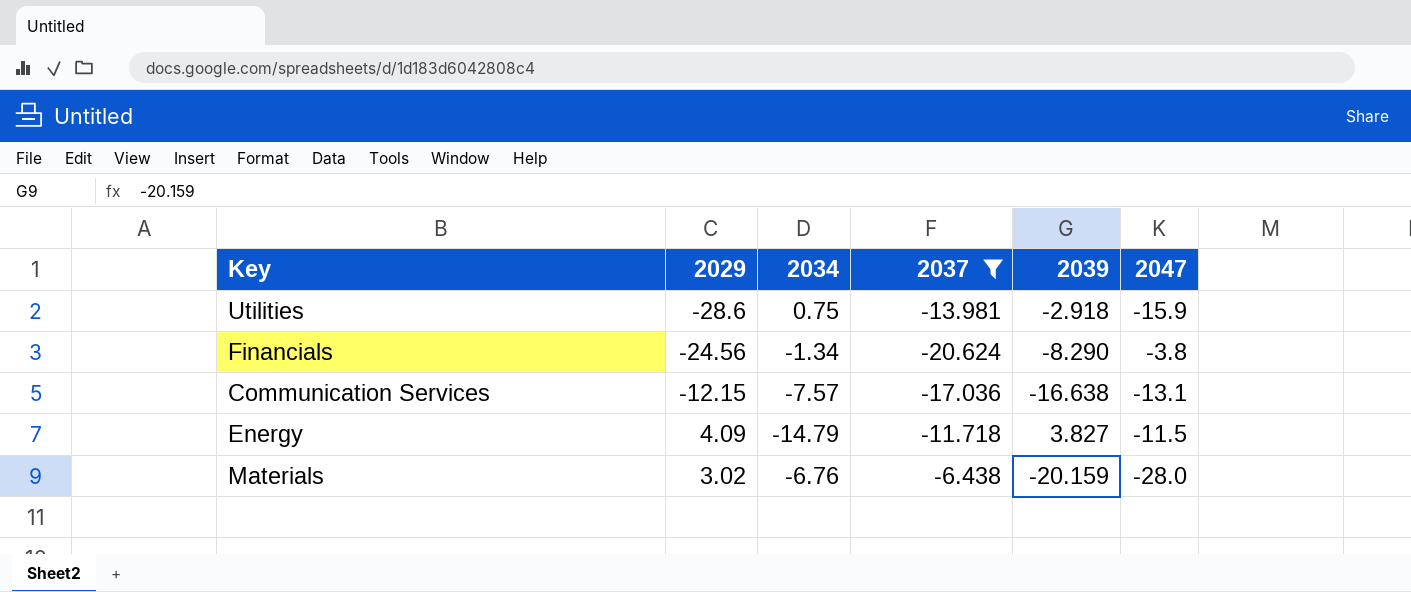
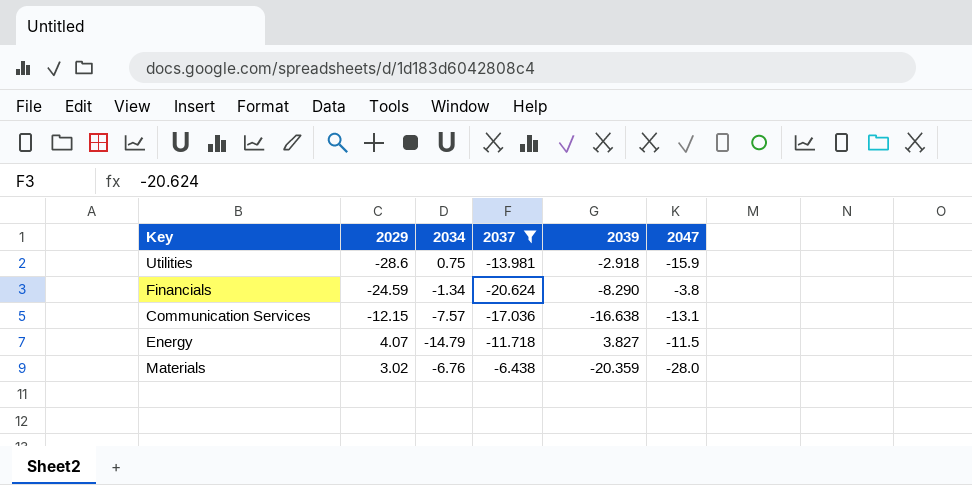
Financials | 2029: -24.56 -> -24.59
Energy | 2029: 4.09 -> 4.07
Materials | 2039: -20.159 -> -20.359

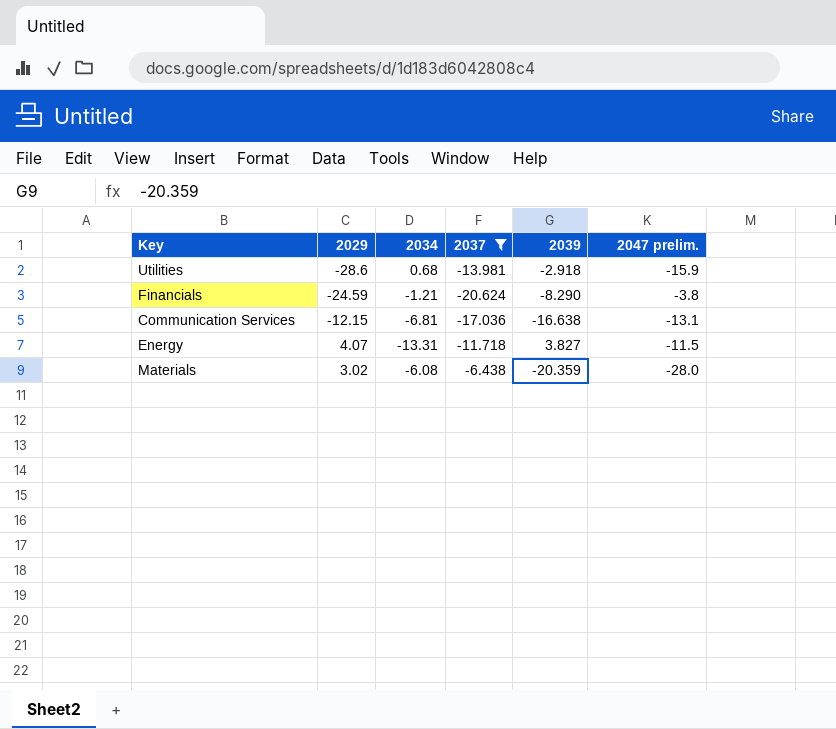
column name: 2047 -> 2047 prelim.
Utilities | 2034: 0.75 -> 0.68
Financials | 2034: -1.34 -> -1.21
Communication Services | 2034: -7.57 -> -6.81
Energy | 2034: -14.79 -> -13.31
Materials | 2034: -6.76 -> -6.08

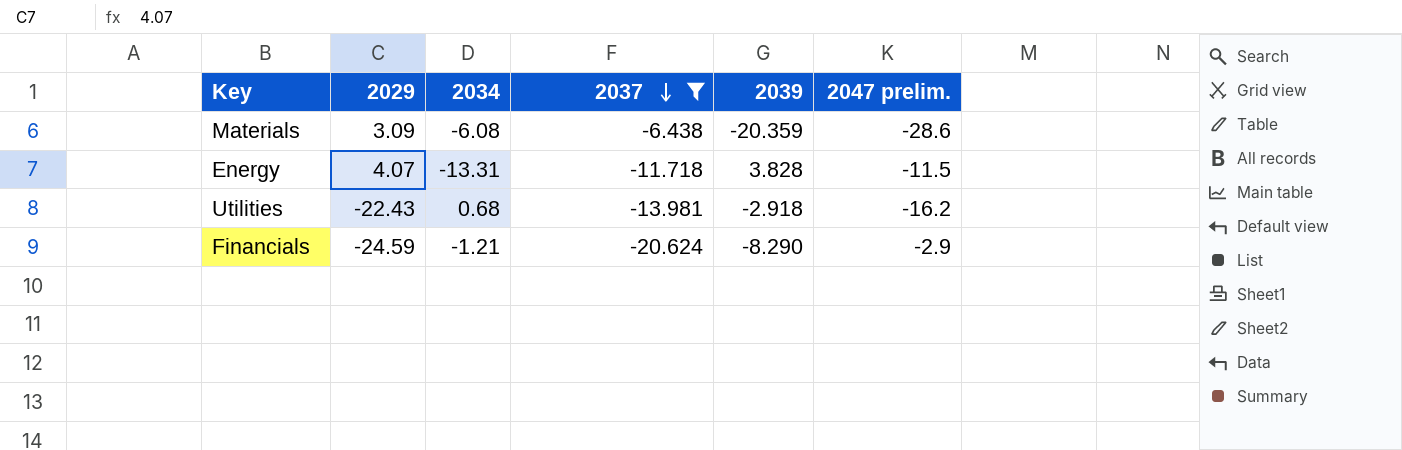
row order: none -> 2037 descending
row Communication Services: -12.15 | -6.81 | -17.036 | -16.638 | -13.1 -> none
Materials | 2029: 3.02 -> 3.09
Materials | 2047 prelim.: -28.0 -> -28.6
Energy | 2039: 3.827 -> 3.828
Utilities | 2029: -28.6 -> -22.43
Utilities | 2047 prelim.: -15.9 -> -16.2
Financials | 2047 prelim.: -3.8 -> -2.9

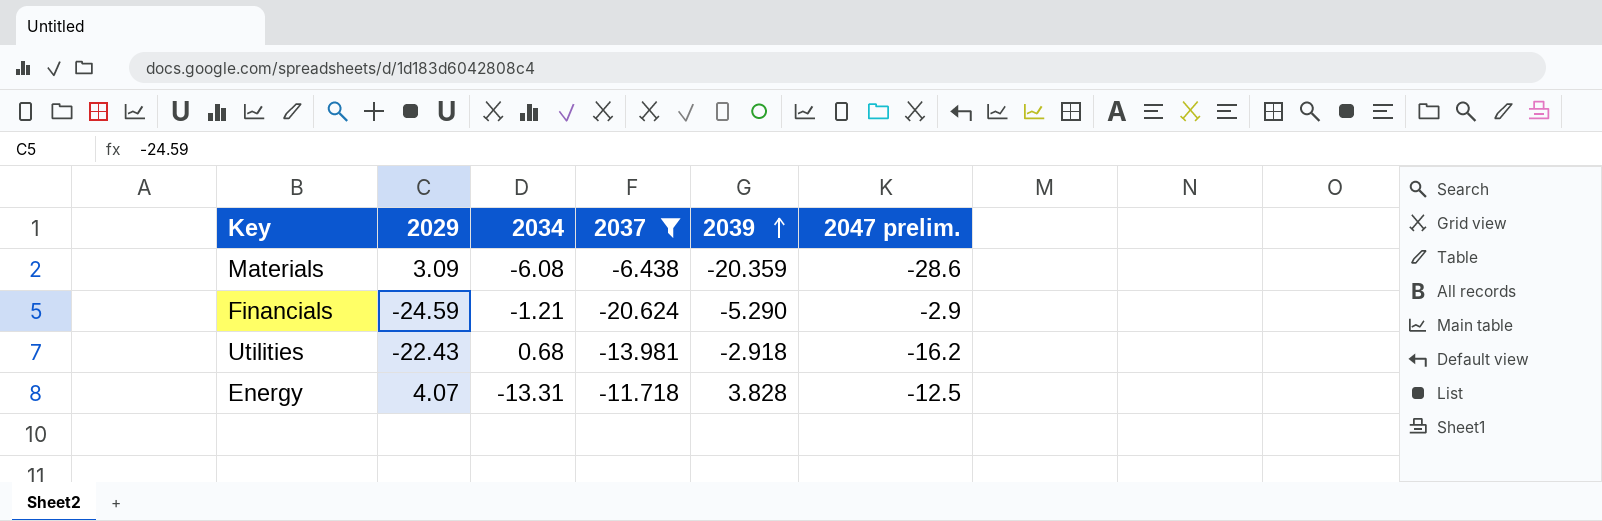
row order: 2037 descending -> 2039 ascending
Financials | 2039: -8.290 -> -5.290
Energy | 2047 prelim.: -11.5 -> -12.5

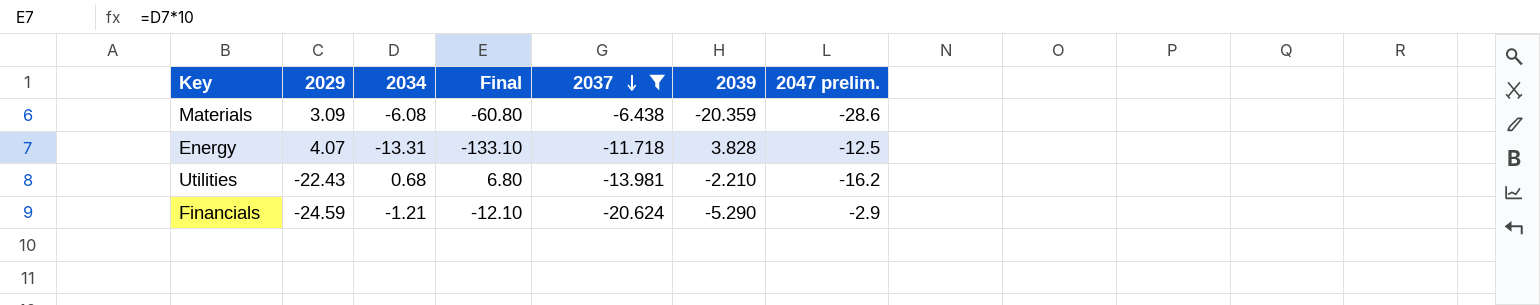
row order: 2039 ascending -> 2037 descending
column Final | formula: none -> [2034] * 10
Utilities | 2039: -2.918 -> -2.210

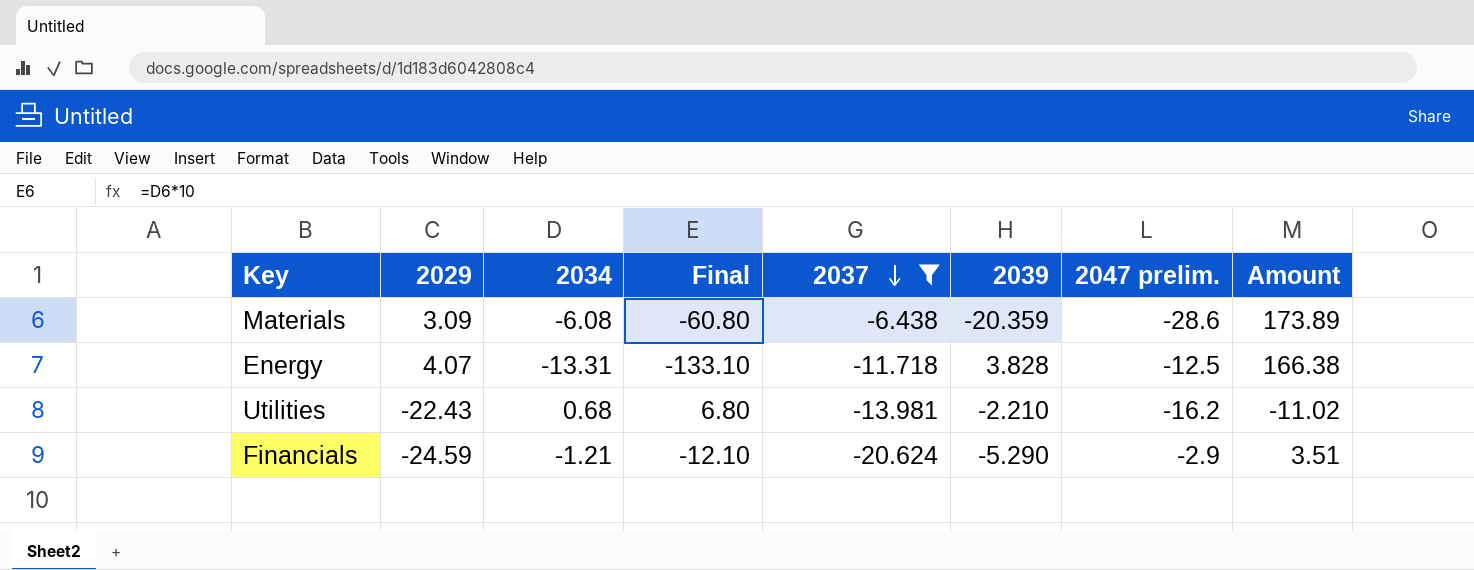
column Amount | formula: none -> [2034] * [2047 prelim.]

